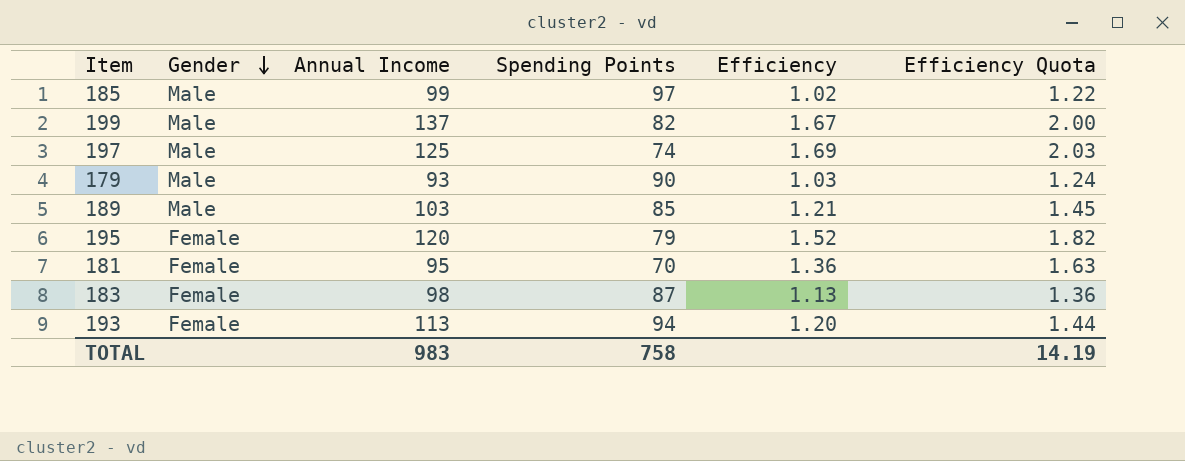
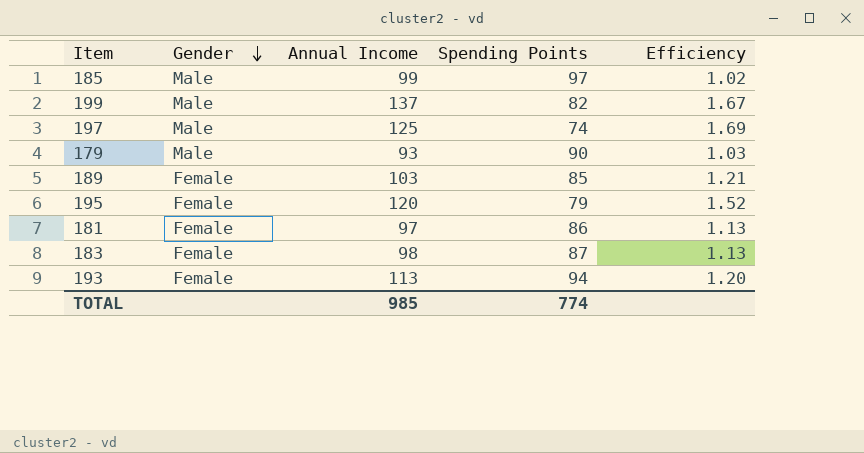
column Efficiency Quota | formula: [Efficiency] * 1.2 -> none
189 | Gender: Male -> Female
181 | Annual Income: 95 -> 97
181 | Spending Points: 70 -> 86
181 | Efficiency: 1.36 -> 1.13
TOTAL | Annual Income: 983 -> 985
TOTAL | Spending Points: 758 -> 774

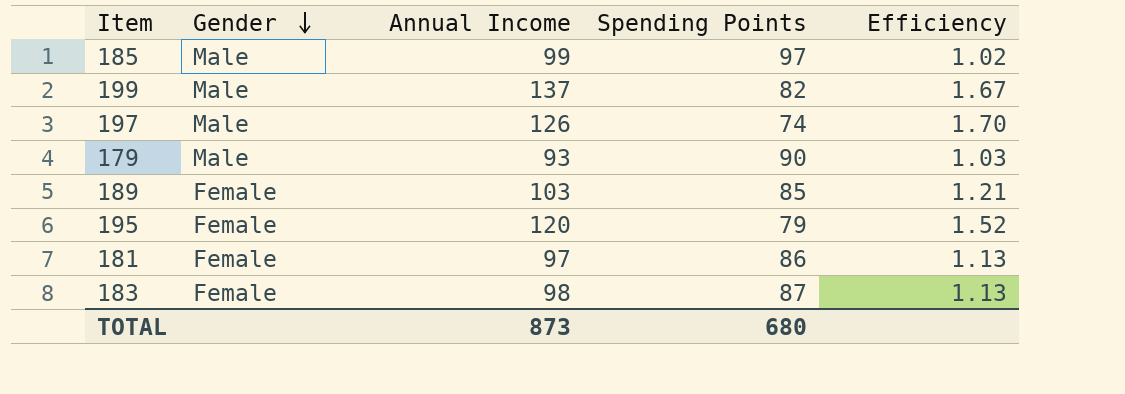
row 193: Female | 113 | 94 | 1.20 -> none
197 | Annual Income: 125 -> 126
197 | Efficiency: 1.69 -> 1.70
TOTAL | Annual Income: 985 -> 873
TOTAL | Spending Points: 774 -> 680

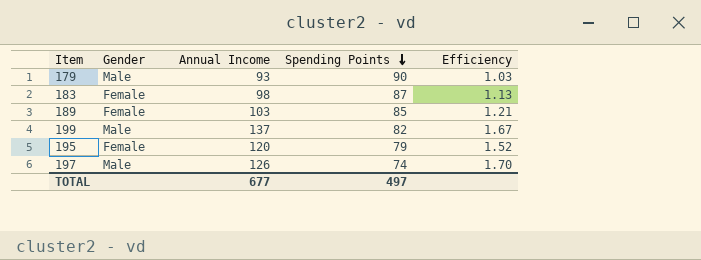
row order: Gender descending -> Spending Points descending
row 185: Male | 99 | 97 | 1.02 -> none
row 181: Female | 97 | 86 | 1.13 -> none
TOTAL | Annual Income: 873 -> 677
TOTAL | Spending Points: 680 -> 497

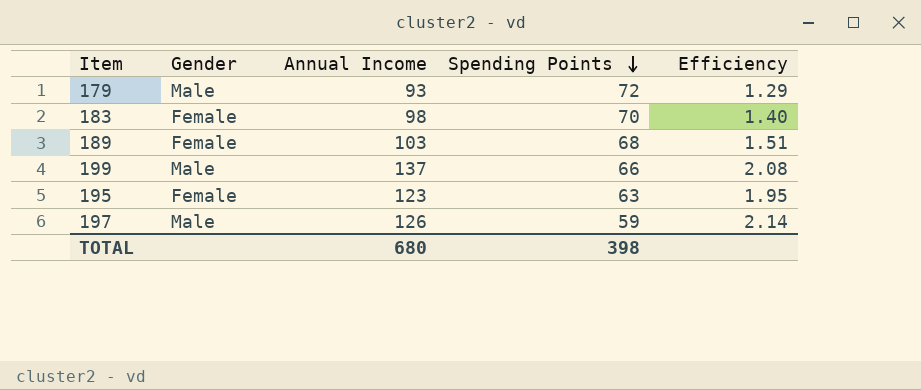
179 | Spending Points: 90 -> 72
179 | Efficiency: 1.03 -> 1.29
183 | Spending Points: 87 -> 70
183 | Efficiency: 1.13 -> 1.40
189 | Spending Points: 85 -> 68
189 | Efficiency: 1.21 -> 1.51
199 | Spending Points: 82 -> 66
199 | Efficiency: 1.67 -> 2.08
195 | Annual Income: 120 -> 123
195 | Spending Points: 79 -> 63
195 | Efficiency: 1.52 -> 1.95
197 | Spending Points: 74 -> 59
197 | Efficiency: 1.70 -> 2.14
TOTAL | Annual Income: 677 -> 680
TOTAL | Spending Points: 497 -> 398

